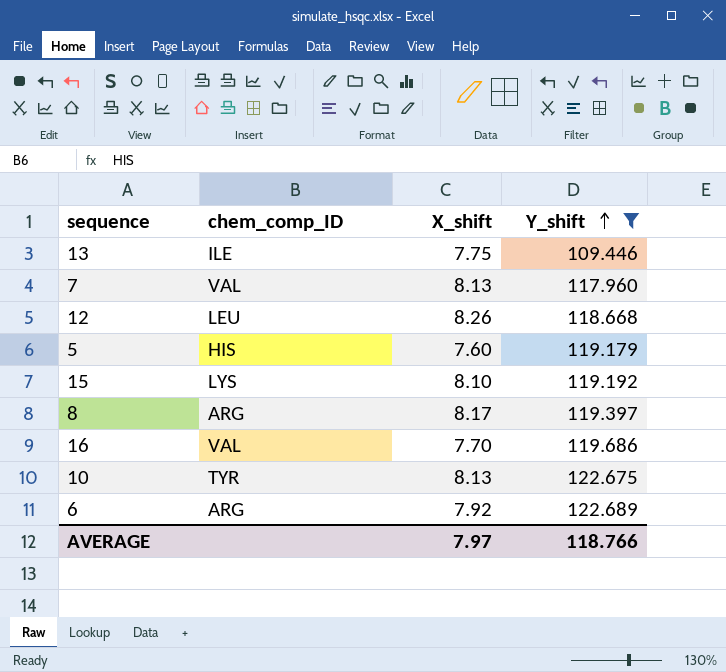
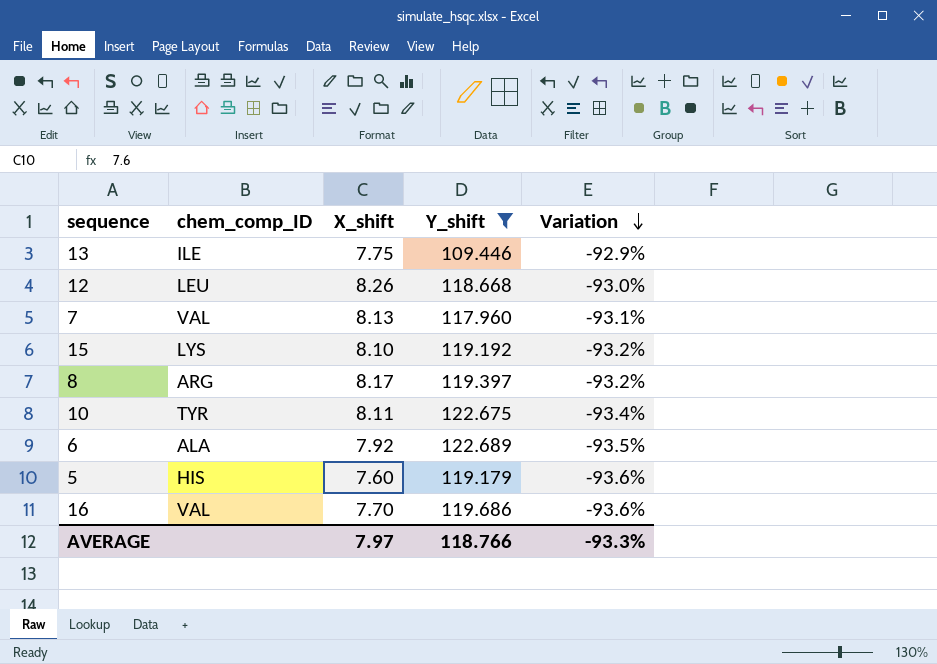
row order: Y_shift ascending -> Variation descending
column Variation | formula: none -> ([X_shift] - [Y_shift]) / [Y_shift]
10 | X_shift: 8.13 -> 8.11
6 | chem_comp_ID: ARG -> ALA

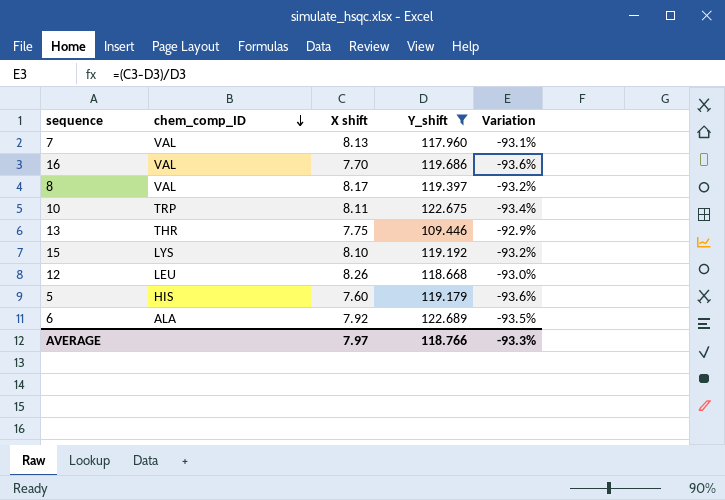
row order: Variation descending -> chem_comp_ID descending
column name: X_shift -> X shift
8 | chem_comp_ID: ARG -> VAL
10 | chem_comp_ID: TYR -> TRP
13 | chem_comp_ID: ILE -> THR

